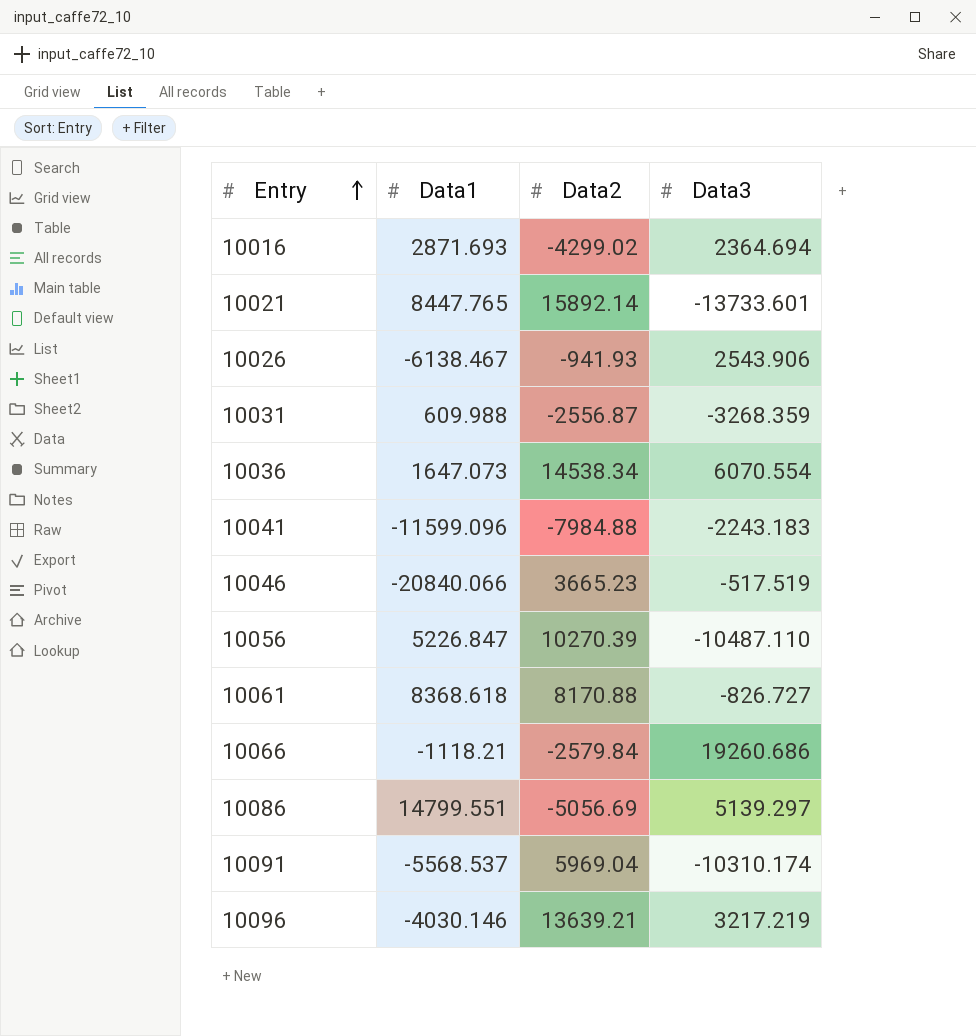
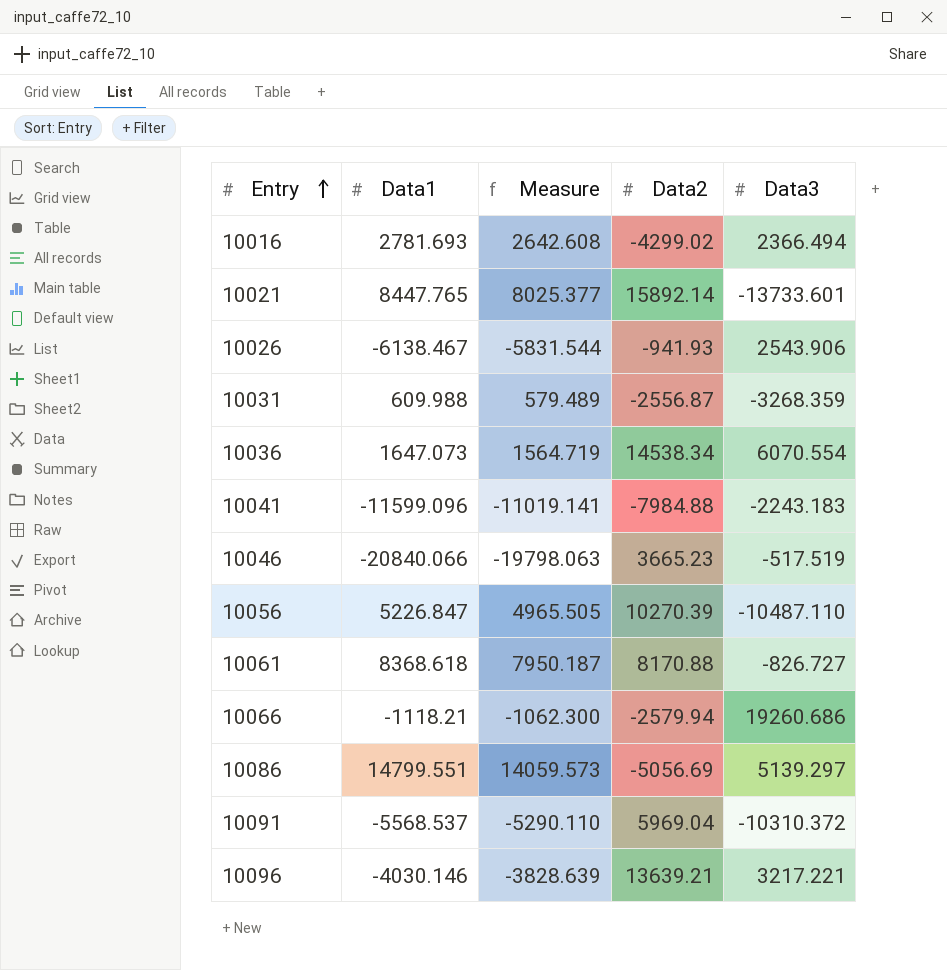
column Measure | formula: none -> [Data1] * 0.95
10016 | Data1: 2871.693 -> 2781.693
10016 | Data3: 2364.694 -> 2366.494
10066 | Data2: -2579.84 -> -2579.94
10091 | Data3: -10310.174 -> -10310.372
10096 | Data3: 3217.219 -> 3217.221

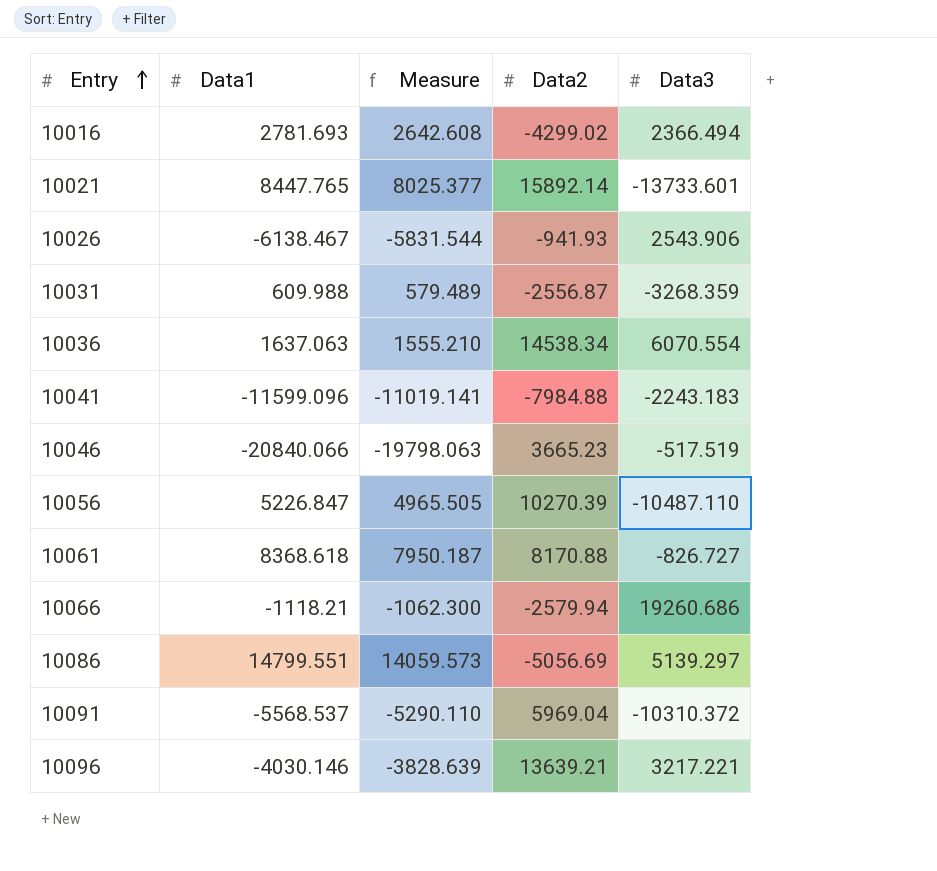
10036 | Data1: 1647.073 -> 1637.063
10036 | Measure: 1564.719 -> 1555.210

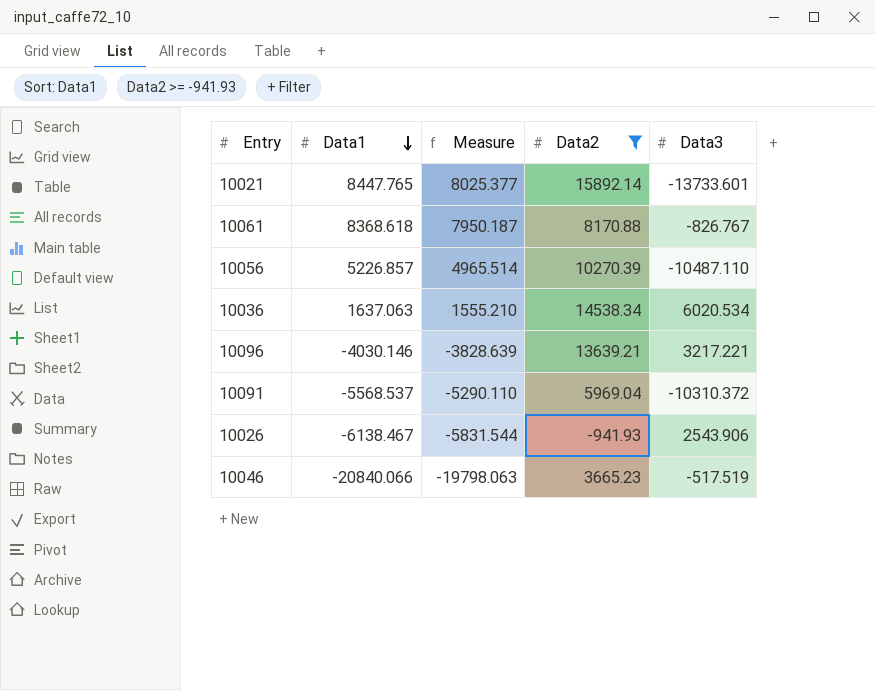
filter: none -> Data2 >= -941.93
row order: Entry ascending -> Data1 descending
10061 | Data3: -826.727 -> -826.767
10056 | Data1: 5226.847 -> 5226.857
10056 | Measure: 4965.505 -> 4965.514
10036 | Data3: 6070.554 -> 6020.534

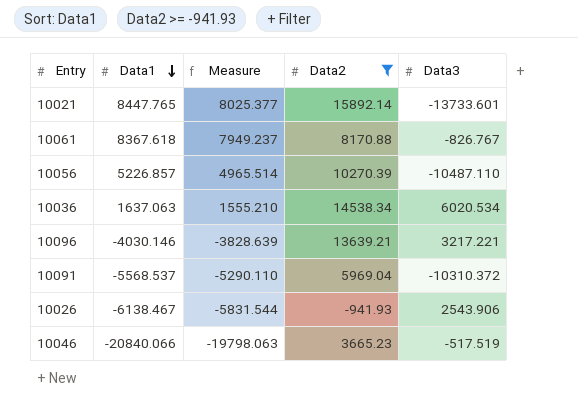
10061 | Data1: 8368.618 -> 8367.618
10061 | Measure: 7950.187 -> 7949.237

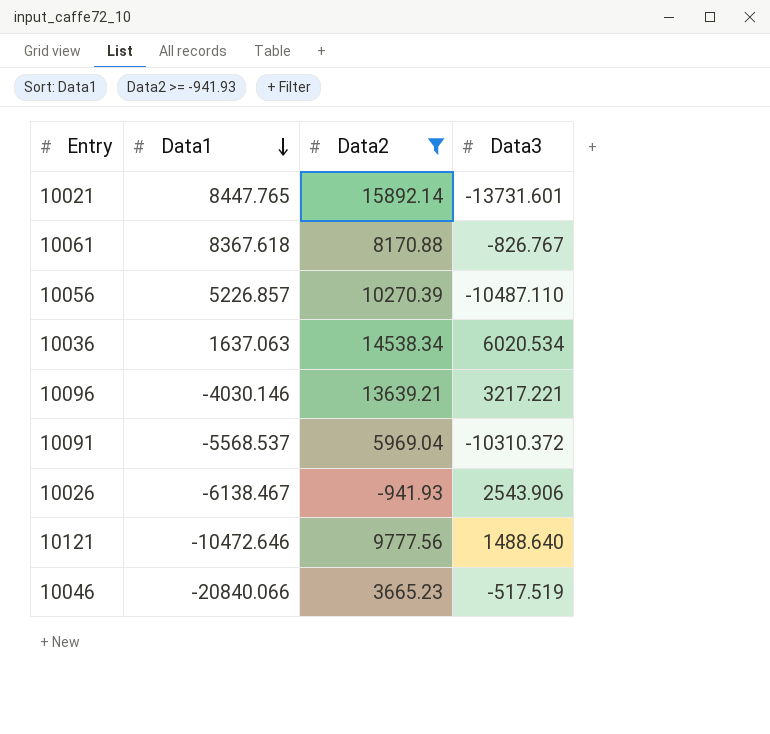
column Measure | formula: [Data1] * 0.95 -> none
10021 | Data3: -13733.601 -> -13731.601
row 10121: none -> -10472.646 | 9777.56 | 1488.640

